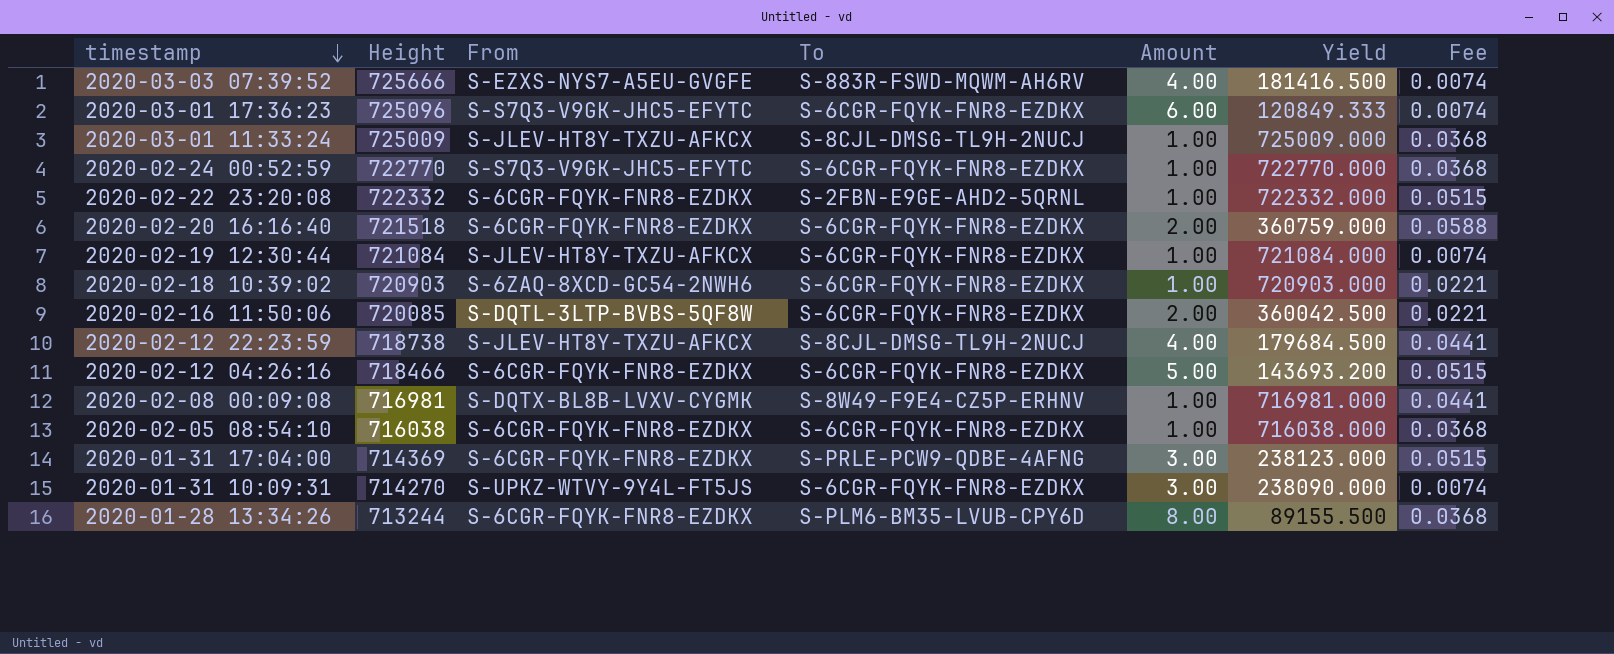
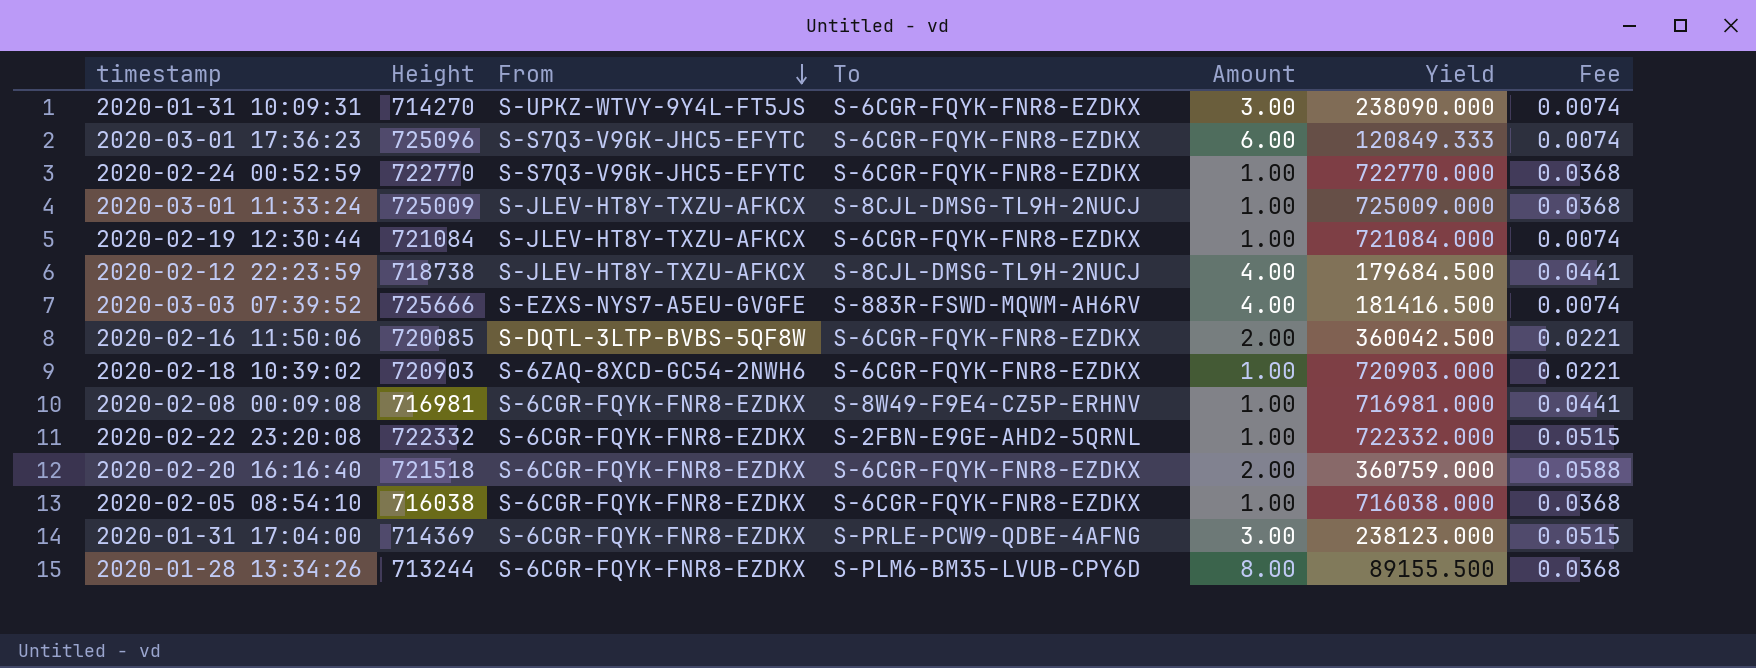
row order: timestamp descending -> From descending
row 2020-02-12 04:26:16: 718466 | S-6CGR-FQYK-FNR8-EZDKX | S-6CGR-FQYK-FNR8-EZDKX | 5.00 | 143693.200 | 0.0515 -> none
2020-02-08 00:09:08 | From: S-DQTX-BL8B-LVXV-CYGMK -> S-6CGR-FQYK-FNR8-EZDKX

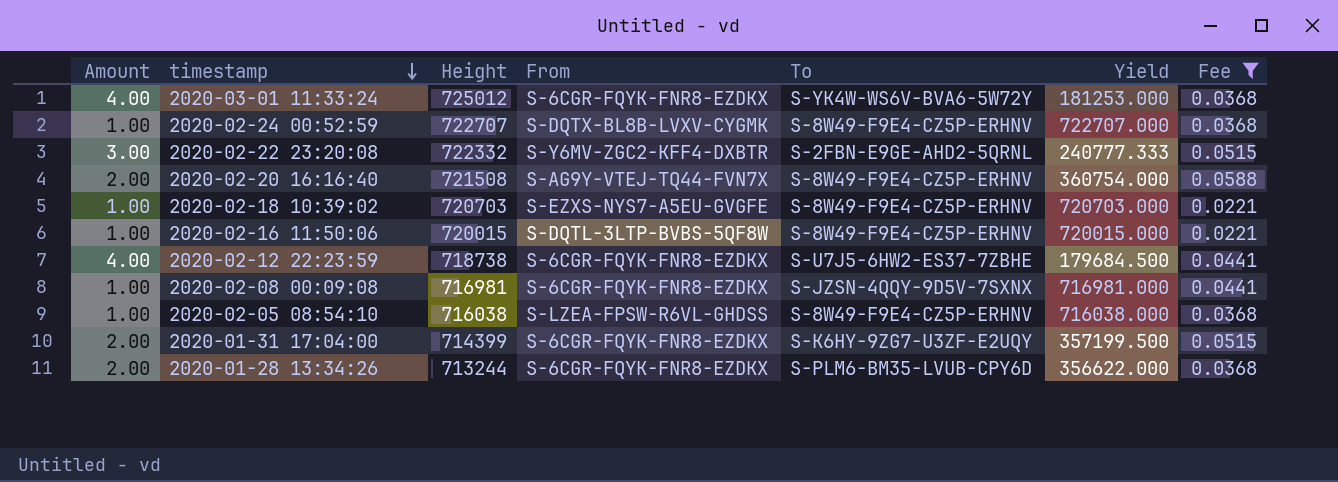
filter: none -> Fee != 0.0074
row order: From descending -> timestamp descending
column Amount | position: 5 -> 1
2020-03-01 11:33:24 | Amount: 1.00 -> 4.00
2020-03-01 11:33:24 | Height: 725009 -> 725012
2020-03-01 11:33:24 | From: S-JLEV-HT8Y-TXZU-AFKCX -> S-6CGR-FQYK-FNR8-EZDKX
2020-03-01 11:33:24 | To: S-8CJL-DMSG-TL9H-2NUCJ -> S-YK4W-WS6V-BVA6-5W72Y
2020-03-01 11:33:24 | Yield: 725009.000 -> 181253.000
2020-02-24 00:52:59 | Height: 722770 -> 722707
2020-02-24 00:52:59 | From: S-S7Q3-V9GK-JHC5-EFYTC -> S-DQTX-BL8B-LVXV-CYGMK
2020-02-24 00:52:59 | To: S-6CGR-FQYK-FNR8-EZDKX -> S-8W49-F9E4-CZ5P-ERHNV
2020-02-24 00:52:59 | Yield: 722770.000 -> 722707.000
2020-02-22 23:20:08 | Amount: 1.00 -> 3.00
2020-02-22 23:20:08 | From: S-6CGR-FQYK-FNR8-EZDKX -> S-Y6MV-ZGC2-KFF4-DXBTR
2020-02-22 23:20:08 | Yield: 722332.000 -> 240777.333
2020-02-20 16:16:40 | Height: 721518 -> 721508
2020-02-20 16:16:40 | From: S-6CGR-FQYK-FNR8-EZDKX -> S-AG9Y-VTEJ-TQ44-FVN7X
2020-02-20 16:16:40 | To: S-6CGR-FQYK-FNR8-EZDKX -> S-8W49-F9E4-CZ5P-ERHNV
2020-02-20 16:16:40 | Yield: 360759.000 -> 360754.000
2020-02-18 10:39:02 | Height: 720903 -> 720703
2020-02-18 10:39:02 | From: S-6ZAQ-8XCD-GC54-2NWH6 -> S-EZXS-NYS7-A5EU-GVGFE
2020-02-18 10:39:02 | To: S-6CGR-FQYK-FNR8-EZDKX -> S-8W49-F9E4-CZ5P-ERHNV
2020-02-18 10:39:02 | Yield: 720903.000 -> 720703.000
2020-02-16 11:50:06 | Amount: 2.00 -> 1.00
2020-02-16 11:50:06 | Height: 720085 -> 720015
2020-02-16 11:50:06 | To: S-6CGR-FQYK-FNR8-EZDKX -> S-8W49-F9E4-CZ5P-ERHNV
2020-02-16 11:50:06 | Yield: 360042.500 -> 720015.000
2020-02-12 22:23:59 | From: S-JLEV-HT8Y-TXZU-AFKCX -> S-6CGR-FQYK-FNR8-EZDKX
2020-02-12 22:23:59 | To: S-8CJL-DMSG-TL9H-2NUCJ -> S-U7J5-6HW2-ES37-7ZBHE
2020-02-08 00:09:08 | To: S-8W49-F9E4-CZ5P-ERHNV -> S-JZSN-4QQY-9D5V-7SXNX
2020-02-05 08:54:10 | From: S-6CGR-FQYK-FNR8-EZDKX -> S-LZEA-FPSW-R6VL-GHDSS
2020-02-05 08:54:10 | To: S-6CGR-FQYK-FNR8-EZDKX -> S-8W49-F9E4-CZ5P-ERHNV
2020-01-31 17:04:00 | Amount: 3.00 -> 2.00
2020-01-31 17:04:00 | Height: 714369 -> 714399
2020-01-31 17:04:00 | To: S-PRLE-PCW9-QDBE-4AFNG -> S-K6HY-9ZG7-U3ZF-E2UQY
2020-01-31 17:04:00 | Yield: 238123.000 -> 357199.500
2020-01-28 13:34:26 | Amount: 8.00 -> 2.00
2020-01-28 13:34:26 | Yield: 89155.500 -> 356622.000

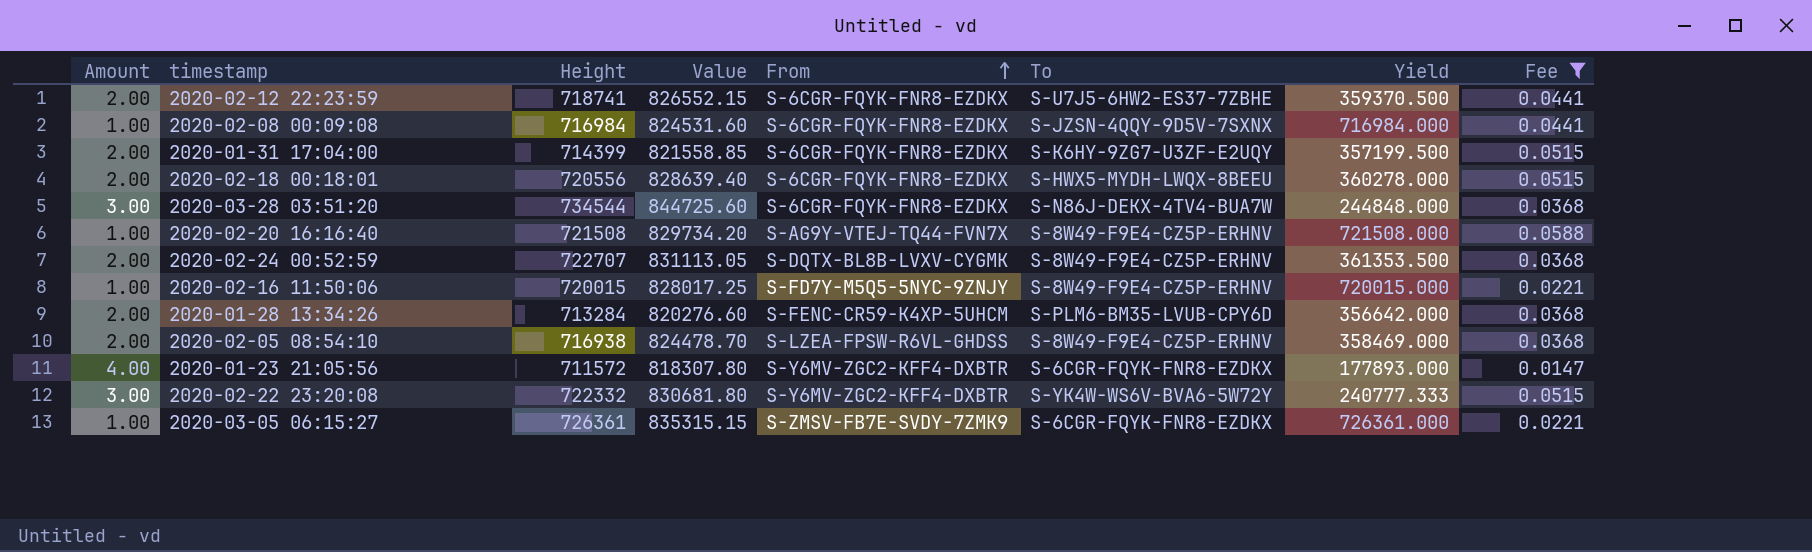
row order: timestamp descending -> From ascending
column Value | formula: none -> [Height] * 1.15
row 2020-03-01 11:33:24: 4.00 | 725012 | S-6CGR-FQYK-FNR8-EZDKX | S-YK4W-WS6V-BVA6-5W72Y | 181253.000 | 0.0368 -> none
row 2020-02-18 10:39:02: 1.00 | 720703 | S-EZXS-NYS7-A5EU-GVGFE | S-8W49-F9E4-CZ5P-ERHNV | 720703.000 | 0.0221 -> none
2020-02-12 22:23:59 | Amount: 4.00 -> 2.00
2020-02-12 22:23:59 | Height: 718738 -> 718741
2020-02-12 22:23:59 | Yield: 179684.500 -> 359370.500
2020-02-08 00:09:08 | Height: 716981 -> 716984
2020-02-08 00:09:08 | Yield: 716981.000 -> 716984.000
row 2020-02-18 00:18:01: none -> 2.00 | 720556 | 828639.40 | S-6CGR-FQYK-FNR8-EZDKX | S-HWX5-MYDH-LWQX-8BEEU | 360278.000 | 0.0515
row 2020-03-28 03:51:20: none -> 3.00 | 734544 | 844725.60 | S-6CGR-FQYK-FNR8-EZDKX | S-N86J-DEKX-4TV4-BUA7W | 244848.000 | 0.0368
2020-02-20 16:16:40 | Amount: 2.00 -> 1.00
2020-02-20 16:16:40 | Yield: 360754.000 -> 721508.000
2020-02-24 00:52:59 | Amount: 1.00 -> 2.00
2020-02-24 00:52:59 | Yield: 722707.000 -> 361353.500
2020-02-16 11:50:06 | From: S-DQTL-3LTP-BVBS-5QF8W -> S-FD7Y-M5Q5-5NYC-9ZNJY
2020-01-28 13:34:26 | Height: 713244 -> 713284
2020-01-28 13:34:26 | From: S-6CGR-FQYK-FNR8-EZDKX -> S-FENC-CR59-K4XP-5UHCM
2020-01-28 13:34:26 | Yield: 356622.000 -> 356642.000
2020-02-05 08:54:10 | Amount: 1.00 -> 2.00
2020-02-05 08:54:10 | Height: 716038 -> 716938
2020-02-05 08:54:10 | Yield: 716038.000 -> 358469.000
row 2020-01-23 21:05:56: none -> 4.00 | 711572 | 818307.80 | S-Y6MV-ZGC2-KFF4-DXBTR | S-6CGR-FQYK-FNR8-EZDKX | 177893.000 | 0.0147
2020-02-22 23:20:08 | To: S-2FBN-E9GE-AHD2-5QRNL -> S-YK4W-WS6V-BVA6-5W72Y
row 2020-03-05 06:15:27: none -> 1.00 | 726361 | 835315.15 | S-ZMSV-FB7E-SVDY-7ZMK9 | S-6CGR-FQYK-FNR8-EZDKX | 726361.000 | 0.0221

